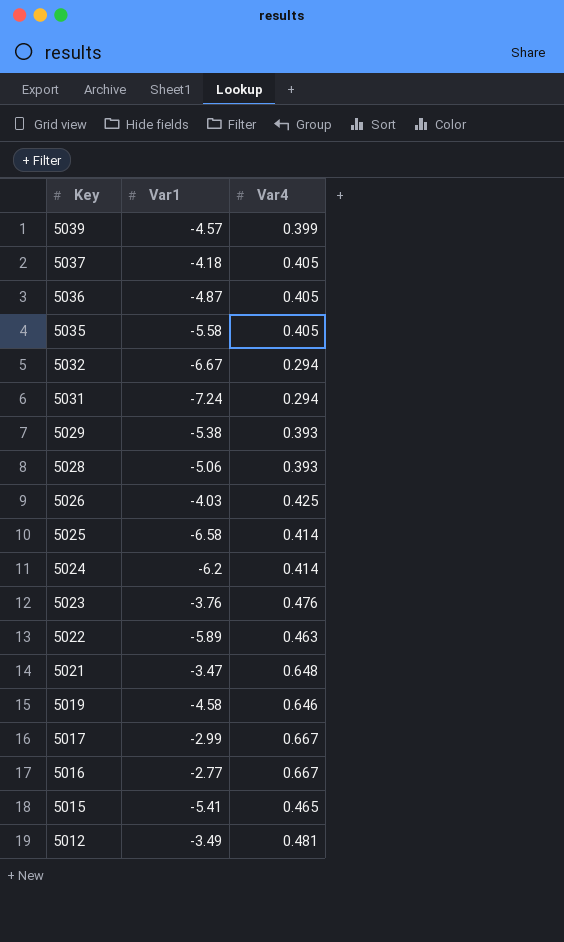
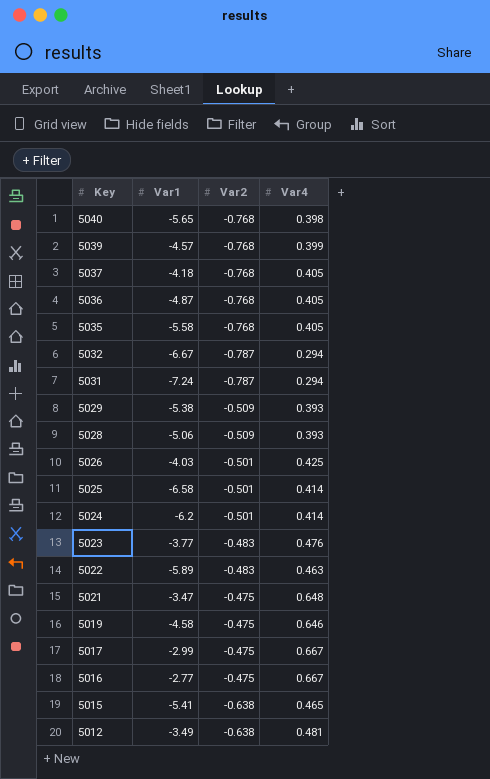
column Var2 | position: none -> 3
row 5040: none -> -5.65 | -0.768 | 0.398
5023 | Var1: -3.76 -> -3.77

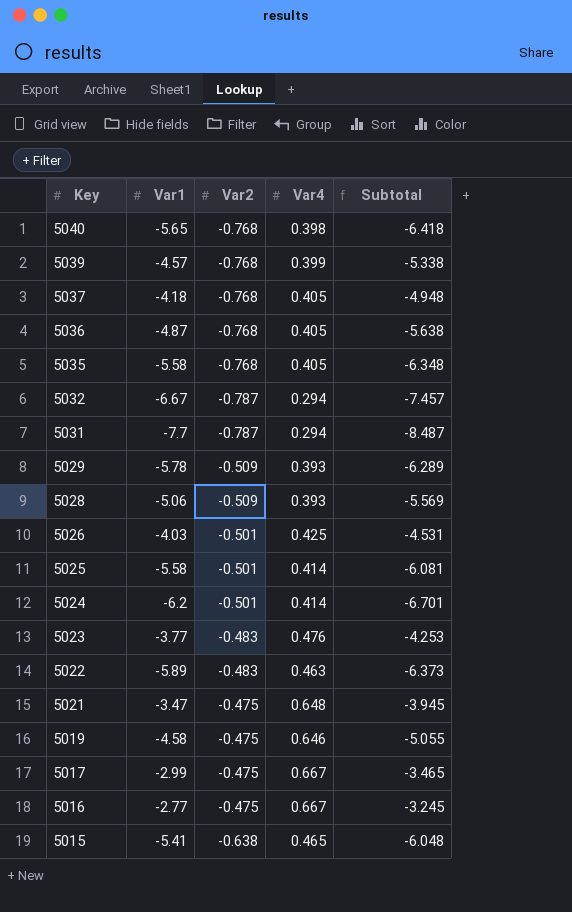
column Subtotal | formula: none -> [Var1] + [Var2]
row 5012: -3.49 | -0.638 | 0.481 -> none
5031 | Var1: -7.24 -> -7.7
5029 | Var1: -5.38 -> -5.78
5025 | Var1: -6.58 -> -5.58

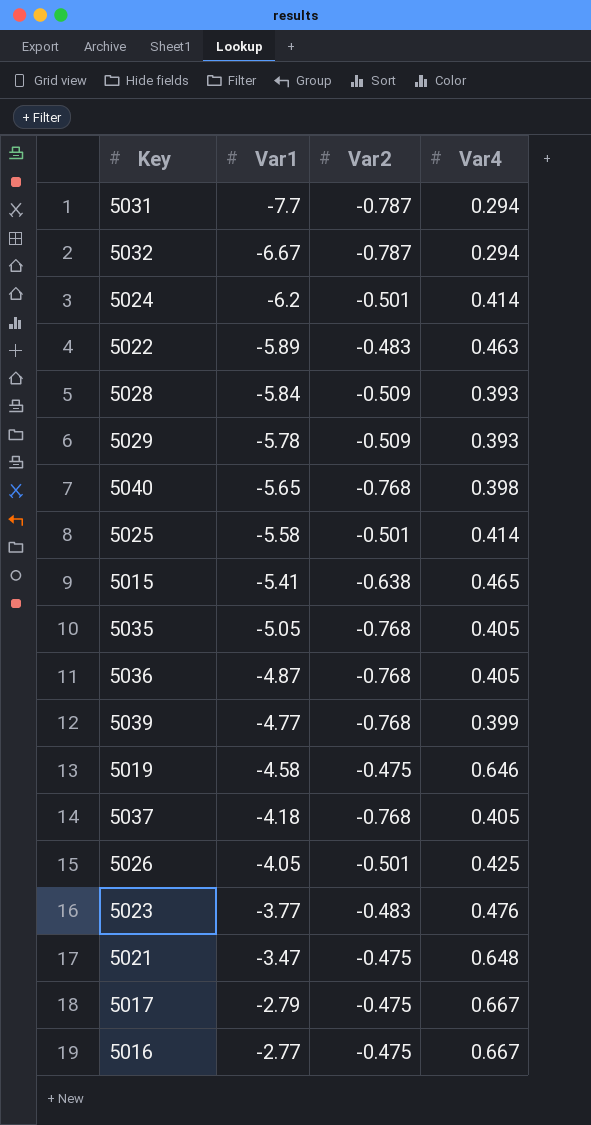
row order: Key descending -> Var1 ascending
column Subtotal | formula: [Var1] + [Var2] -> none
5028 | Var1: -5.06 -> -5.84
5035 | Var1: -5.58 -> -5.05
5039 | Var1: -4.57 -> -4.77
5026 | Var1: -4.03 -> -4.05
5017 | Var1: -2.99 -> -2.79

